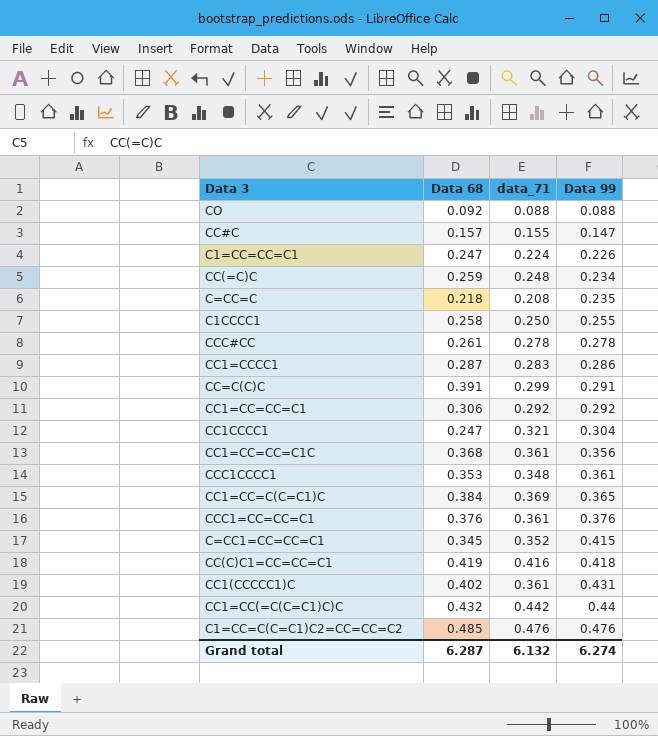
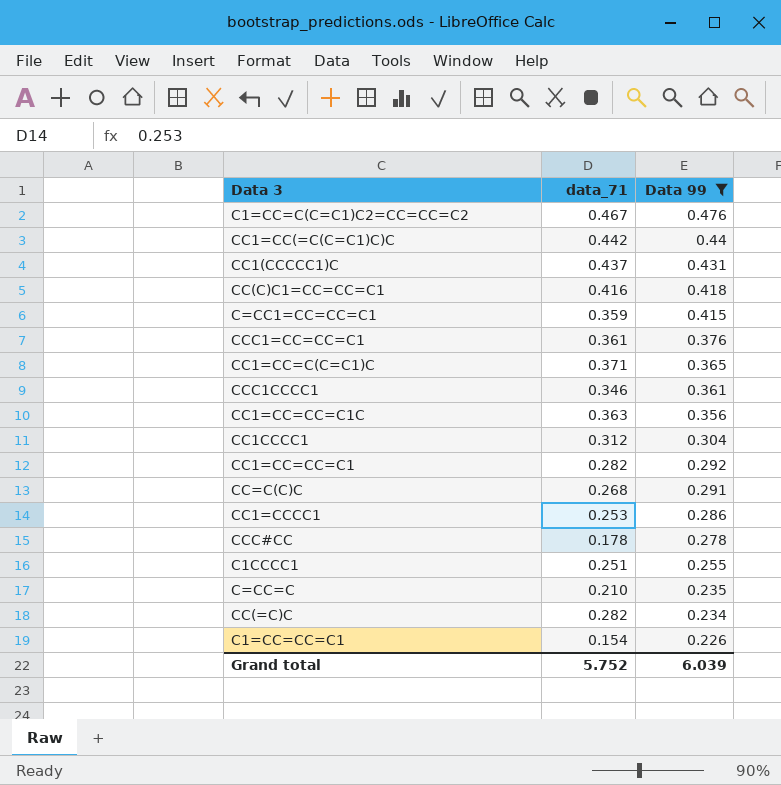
filter: none -> Data 99 >= 0.226
row order: Data 99 ascending -> Data 99 descending
column Data 68 | position: 2 -> none
C1=CC=C(C=C1)C2=CC=CC=C2 | data_71: 0.476 -> 0.467
CC1(CCCCC1)C | data_71: 0.361 -> 0.437
C=CC1=CC=CC=C1 | data_71: 0.352 -> 0.359
CC1=CC=C(C=C1)C | data_71: 0.369 -> 0.371
CCC1CCCC1 | data_71: 0.348 -> 0.346
CC1=CC=CC=C1C | data_71: 0.361 -> 0.363
CC1CCCC1 | data_71: 0.321 -> 0.312
CC1=CC=CC=C1 | data_71: 0.292 -> 0.282
CC=C(C)C | data_71: 0.299 -> 0.268
CC1=CCCC1 | data_71: 0.283 -> 0.253
CCC#CC | data_71: 0.278 -> 0.178
C1CCCC1 | data_71: 0.250 -> 0.251
C=CC=C | data_71: 0.208 -> 0.210
CC(=C)C | data_71: 0.248 -> 0.282
C1=CC=CC=C1 | data_71: 0.224 -> 0.154
Grand total | data_71: 6.132 -> 5.752
Grand total | Data 99: 6.274 -> 6.039

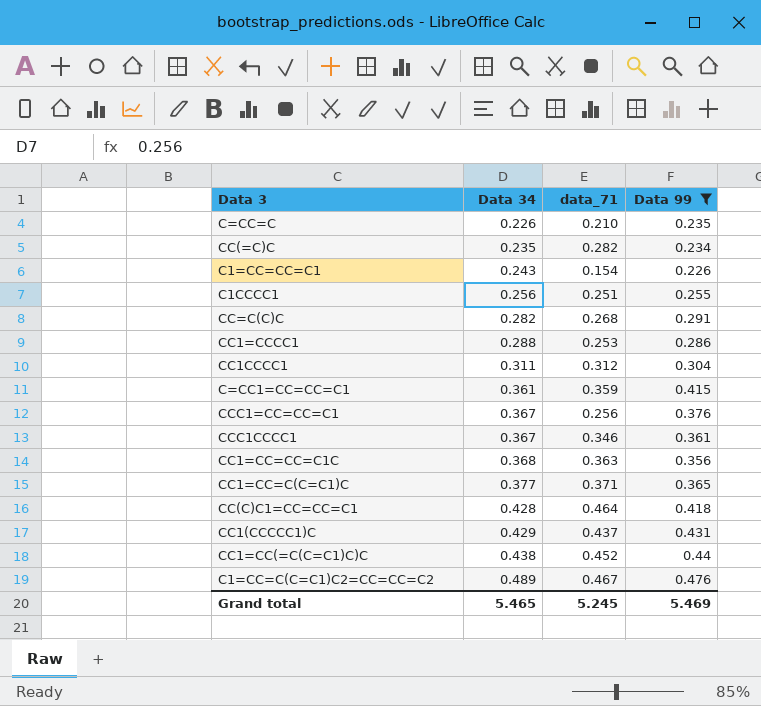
row order: Data 99 descending -> Data 34 ascending
column Data 34 | position: none -> 2
row CC1=CC=CC=C1: 0.282 | 0.292 -> none
row CCC#CC: 0.178 | 0.278 -> none
CCC1=CC=CC=C1 | data_71: 0.361 -> 0.256
CC(C)C1=CC=CC=C1 | data_71: 0.416 -> 0.464
CC1=CC(=C(C=C1)C)C | data_71: 0.442 -> 0.452
Grand total | data_71: 5.752 -> 5.245
Grand total | Data 99: 6.039 -> 5.469

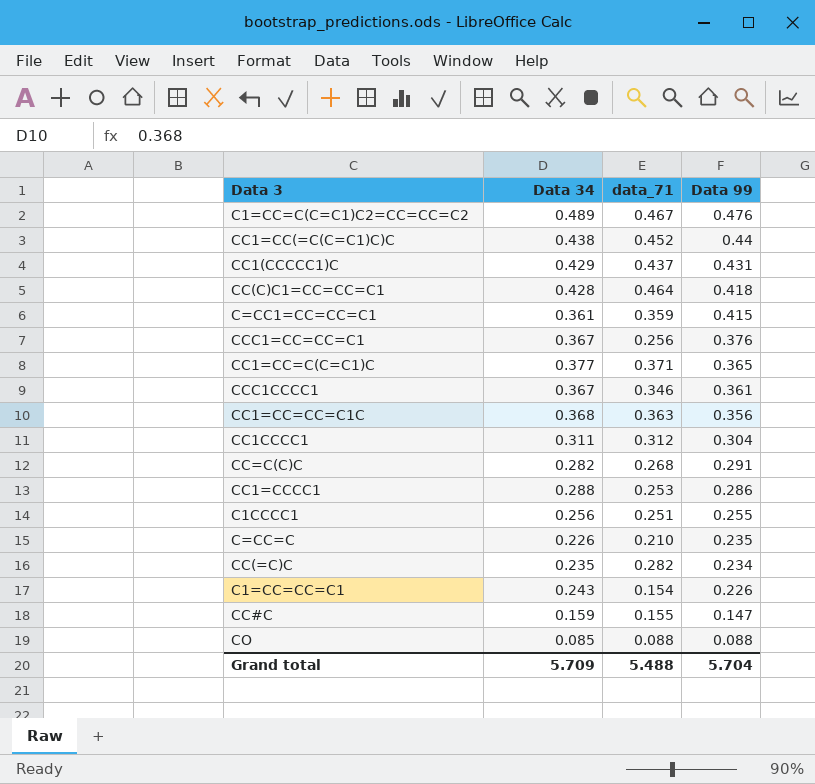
filter: Data 99 >= 0.226 -> none
row order: Data 34 ascending -> Data 99 descending
Grand total | Data 34: 5.465 -> 5.709
Grand total | data_71: 5.245 -> 5.488
Grand total | Data 99: 5.469 -> 5.704

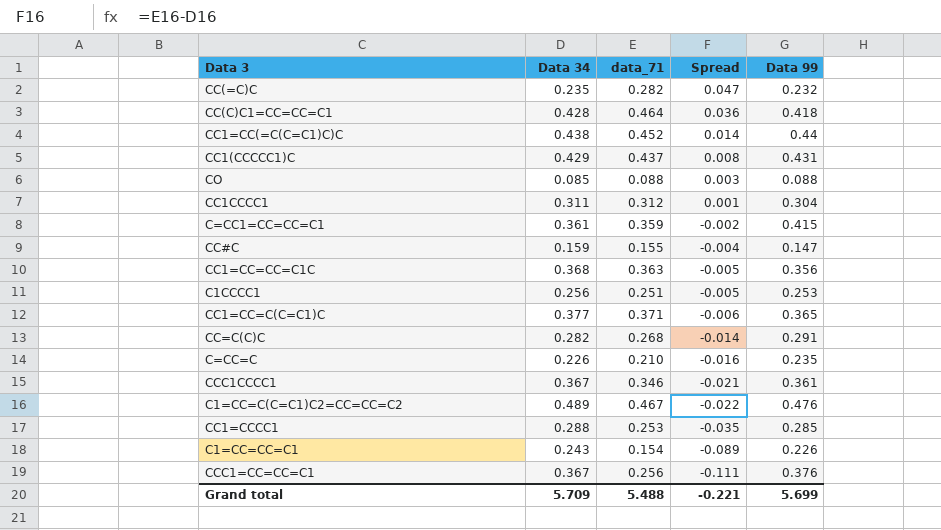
row order: Data 99 descending -> Spread descending
column Spread | formula: none -> [data_71] - [Data 34]
CC(=C)C | Data 99: 0.234 -> 0.232
C1CCCC1 | Data 99: 0.255 -> 0.253
CC1=CCCC1 | Data 99: 0.286 -> 0.285
Grand total | Data 99: 5.704 -> 5.699

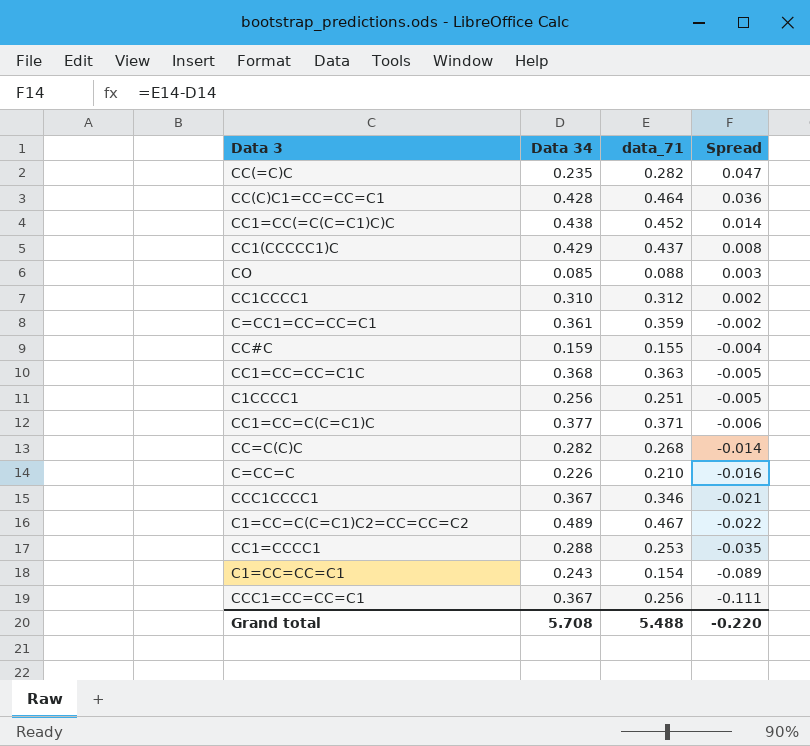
column Data 99 | position: 5 -> none
CC1CCCC1 | Data 34: 0.311 -> 0.310
CC1CCCC1 | Spread: 0.001 -> 0.002
Grand total | Data 34: 5.709 -> 5.708
Grand total | Spread: -0.221 -> -0.220

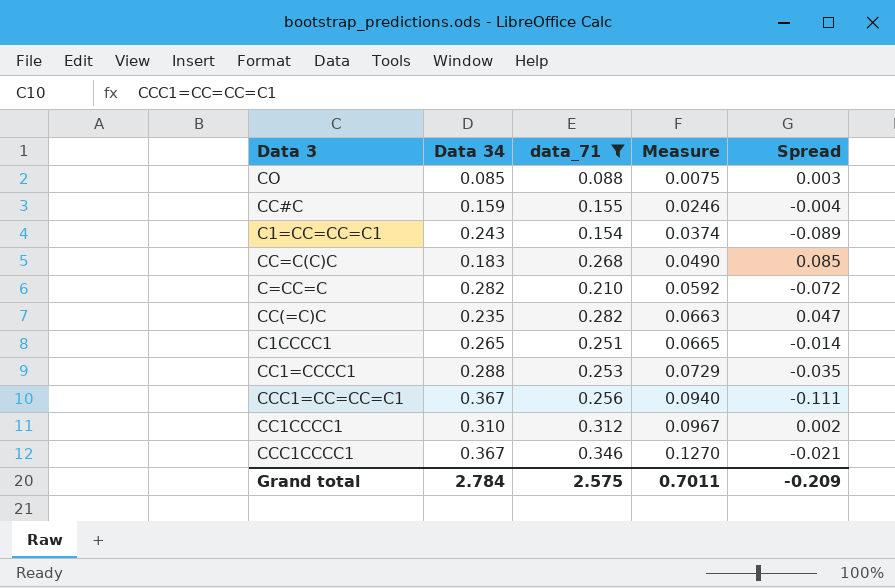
filter: none -> data_71 <= 0.346
row order: Spread descending -> Measure ascending
column Measure | formula: none -> [Data 34] * [data_71]
CC=C(C)C | Data 34: 0.282 -> 0.183
CC=C(C)C | Spread: -0.014 -> 0.085
C=CC=C | Data 34: 0.226 -> 0.282
C=CC=C | Spread: -0.016 -> -0.072
C1CCCC1 | Data 34: 0.256 -> 0.265
C1CCCC1 | Spread: -0.005 -> -0.014
Grand total | Data 34: 5.708 -> 2.784
Grand total | data_71: 5.488 -> 2.575
Grand total | Spread: -0.220 -> -0.209

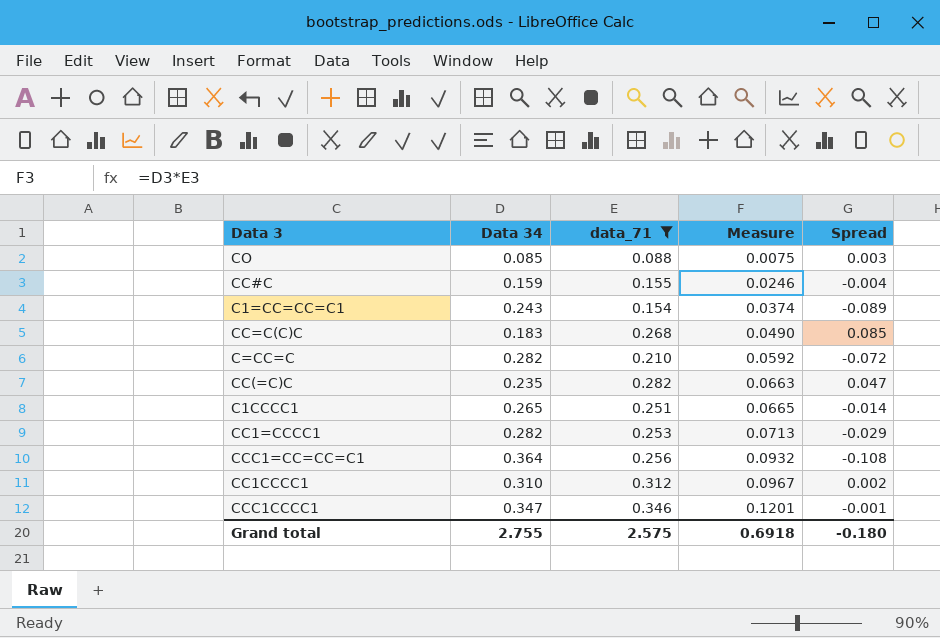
CC1=CCCC1 | Data 34: 0.288 -> 0.282
CC1=CCCC1 | Measure: 0.0729 -> 0.0713
CC1=CCCC1 | Spread: -0.035 -> -0.029
CCC1=CC=CC=C1 | Data 34: 0.367 -> 0.364
CCC1=CC=CC=C1 | Measure: 0.0940 -> 0.0932
CCC1=CC=CC=C1 | Spread: -0.111 -> -0.108
CCC1CCCC1 | Data 34: 0.367 -> 0.347
CCC1CCCC1 | Measure: 0.1270 -> 0.1201
CCC1CCCC1 | Spread: -0.021 -> -0.001
Grand total | Data 34: 2.784 -> 2.755
Grand total | Measure: 0.7011 -> 0.6918
Grand total | Spread: -0.209 -> -0.180

